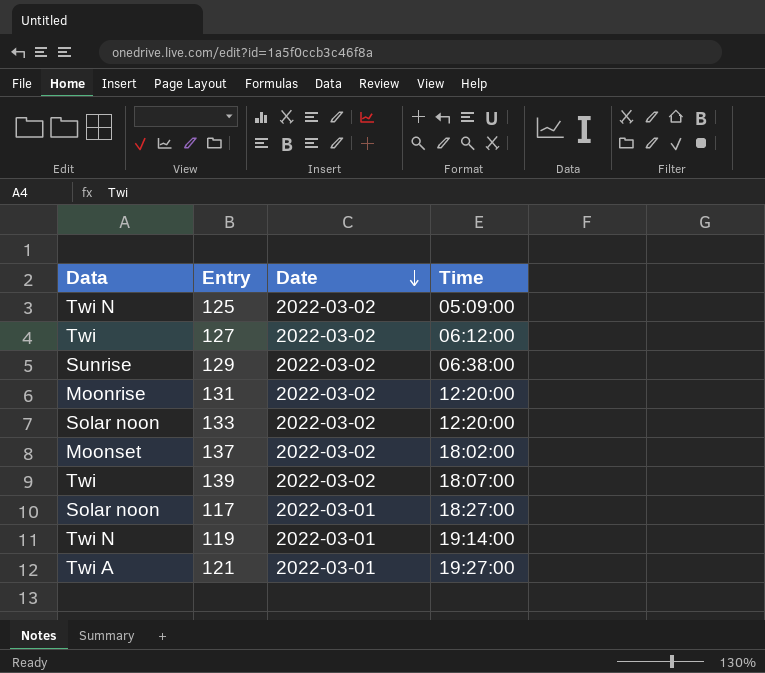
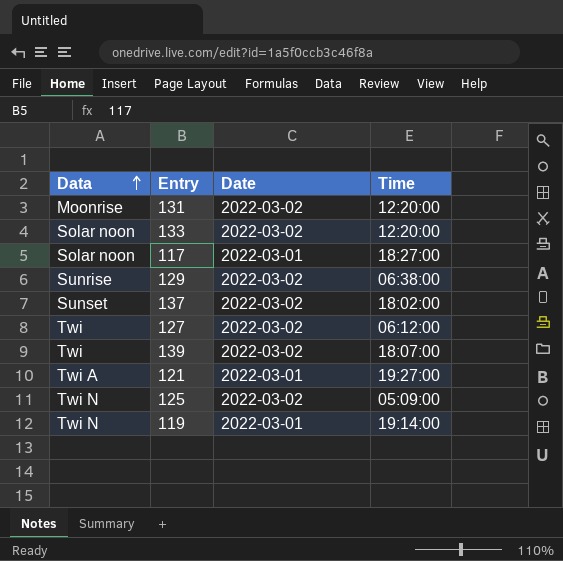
row order: Date descending -> Data ascending
137 | Data: Moonset -> Sunset

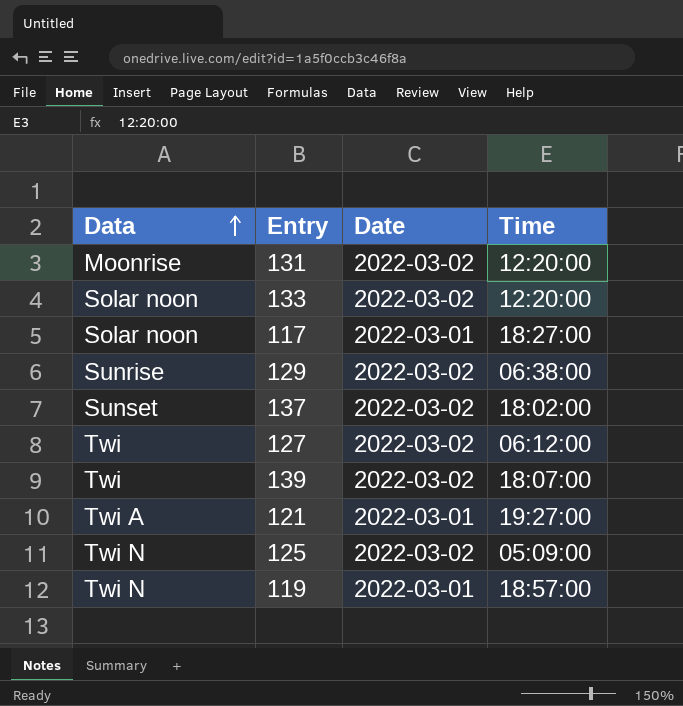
119 | Time: 19:14:00 -> 18:57:00

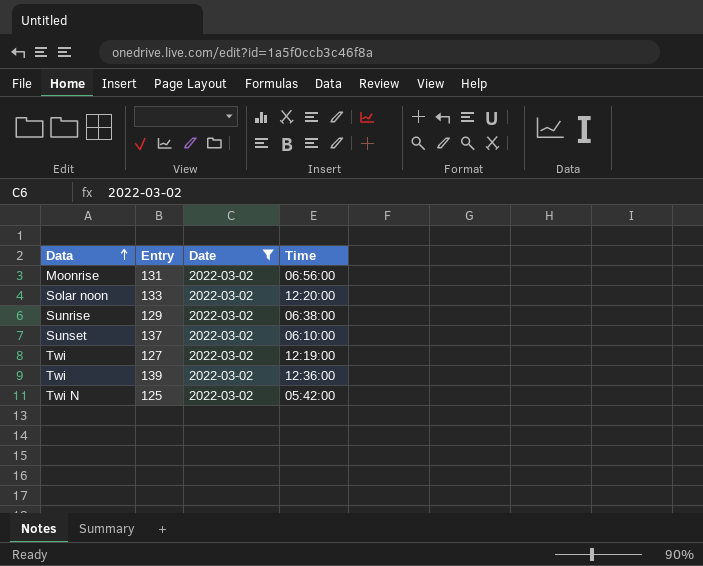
filter: none -> Date = 2022-03-02
131 | Time: 12:20:00 -> 06:56:00
137 | Time: 18:02:00 -> 06:10:00
127 | Time: 06:12:00 -> 12:19:00
139 | Time: 18:07:00 -> 12:36:00
125 | Time: 05:09:00 -> 05:42:00

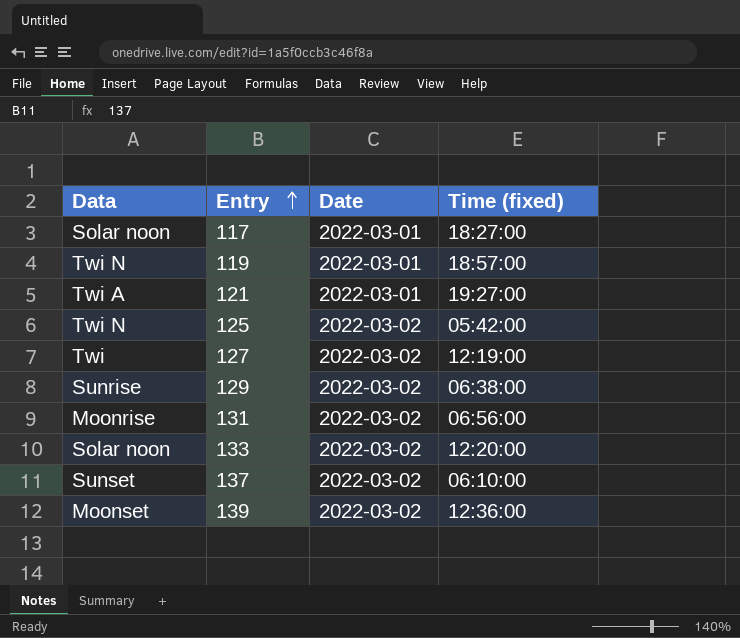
filter: Date = 2022-03-02 -> none
row order: Data ascending -> Entry ascending
column name: Time -> Time (fixed)
139 | Data: Twi -> Moonset

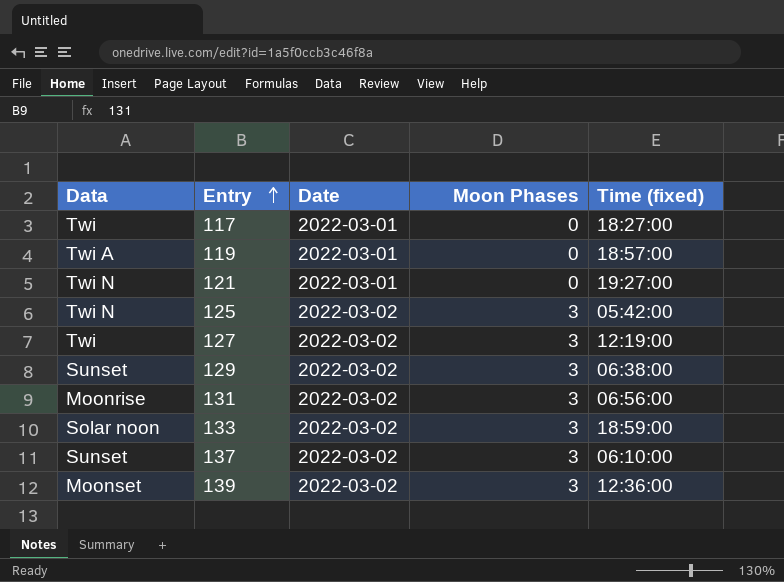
column Moon Phases | position: none -> 4
117 | Data: Solar noon -> Twi
119 | Data: Twi N -> Twi A
121 | Data: Twi A -> Twi N
129 | Data: Sunrise -> Sunset
133 | Time (fixed): 12:20:00 -> 18:59:00

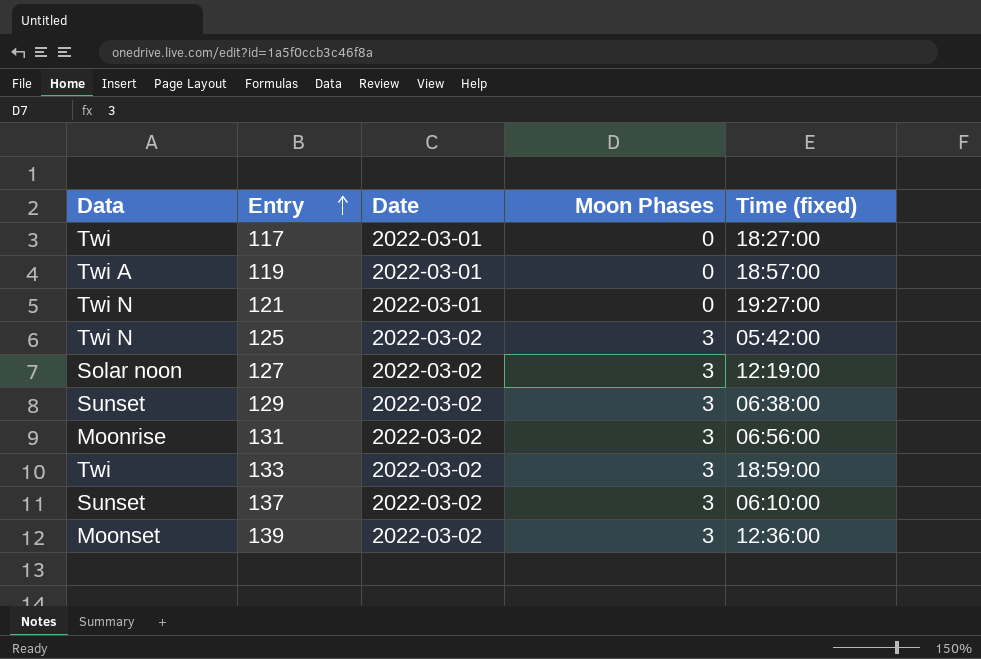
127 | Data: Twi -> Solar noon
133 | Data: Solar noon -> Twi

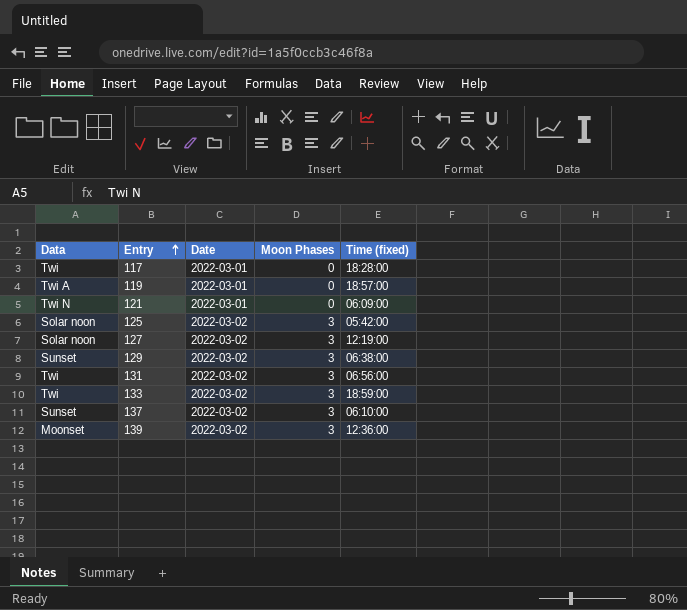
117 | Time (fixed): 18:27:00 -> 18:28:00
121 | Time (fixed): 19:27:00 -> 06:09:00
125 | Data: Twi N -> Solar noon
131 | Data: Moonrise -> Twi

